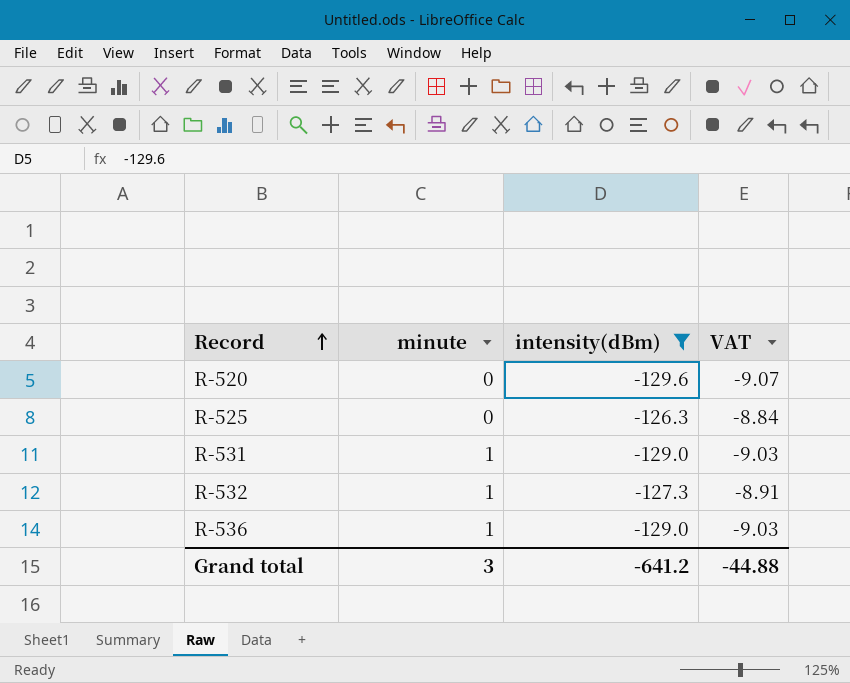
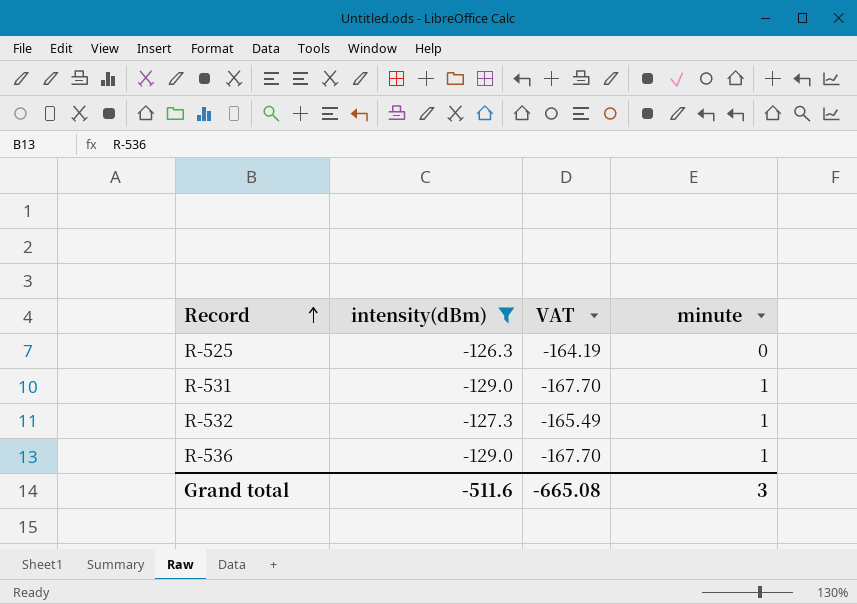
column VAT | formula: [intensity(dBm)] * 0.07 -> [intensity(dBm)] * 1.3
column minute | position: 2 -> 4
row R-520: 0 | -129.6 | -9.07 -> none
Grand total | intensity(dBm): -641.2 -> -511.6
Grand total | VAT: -44.88 -> -665.08

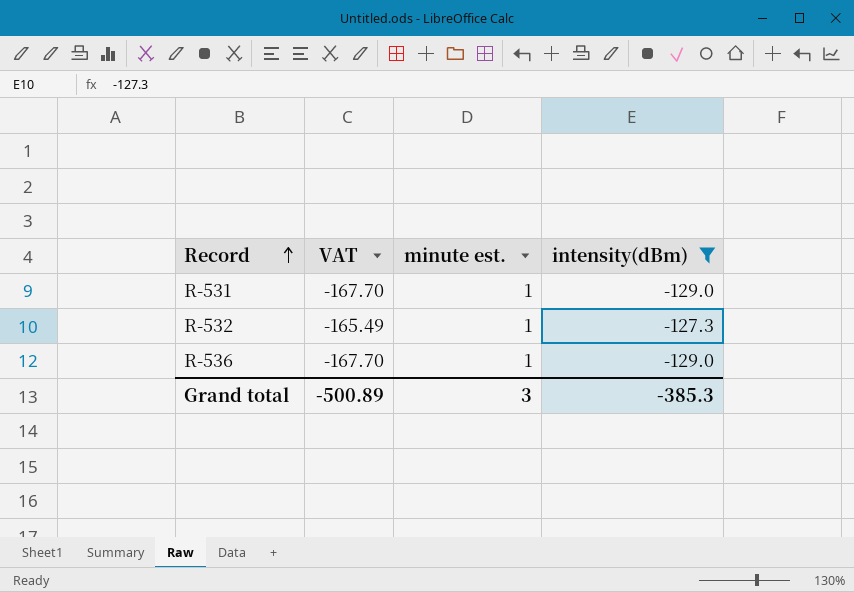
column name: minute -> minute est.
column intensity(dBm) | position: 2 -> 4
row R-525: -126.3 | -164.19 | 0 -> none
Grand total | VAT: -665.08 -> -500.89
Grand total | intensity(dBm): -511.6 -> -385.3

